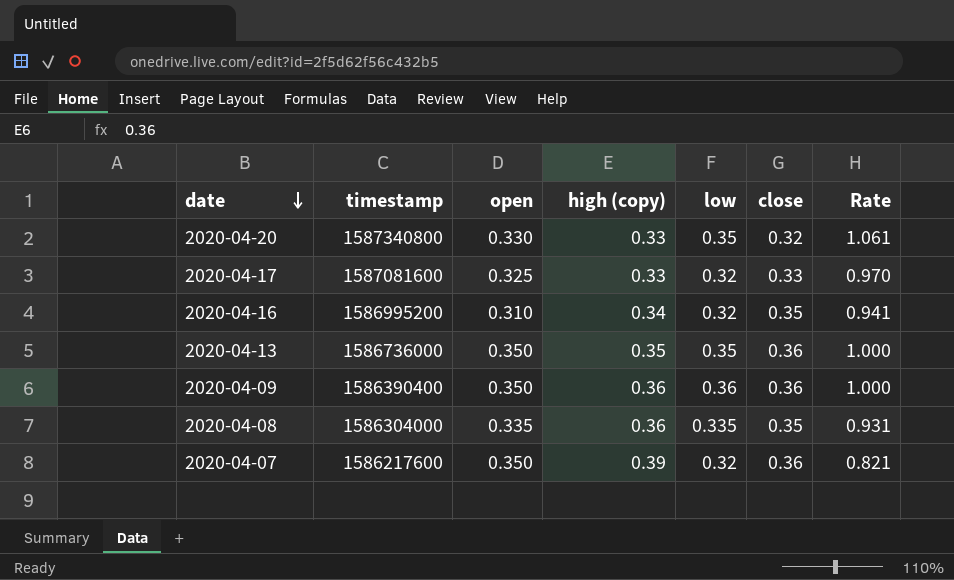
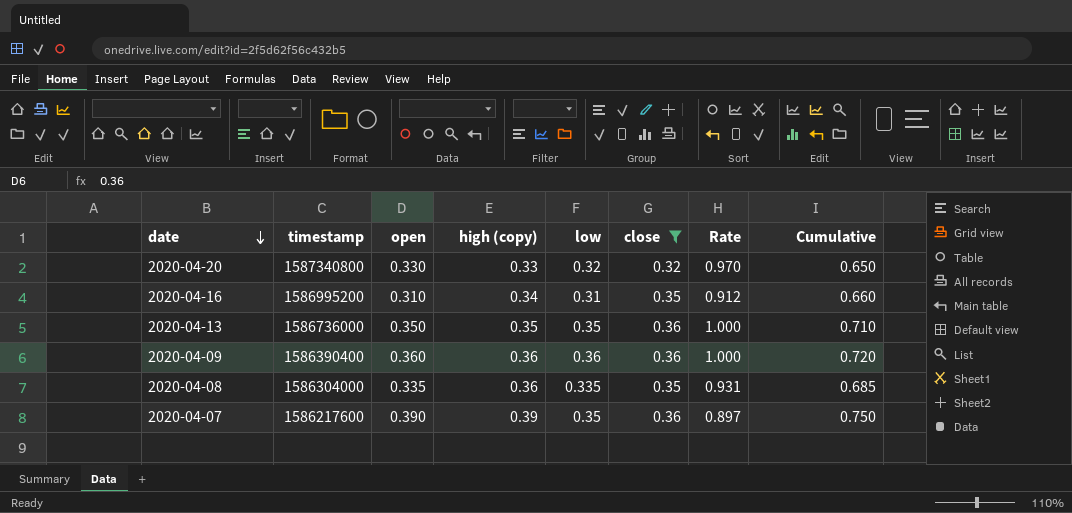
filter: none -> close != 0.33
column Cumulative | formula: none -> [open] + [close]
2020-04-20 | low: 0.35 -> 0.32
2020-04-20 | Rate: 1.061 -> 0.970
2020-04-16 | low: 0.32 -> 0.31
2020-04-16 | Rate: 0.941 -> 0.912
2020-04-09 | open: 0.350 -> 0.360
2020-04-07 | open: 0.350 -> 0.390
2020-04-07 | low: 0.32 -> 0.35
2020-04-07 | Rate: 0.821 -> 0.897

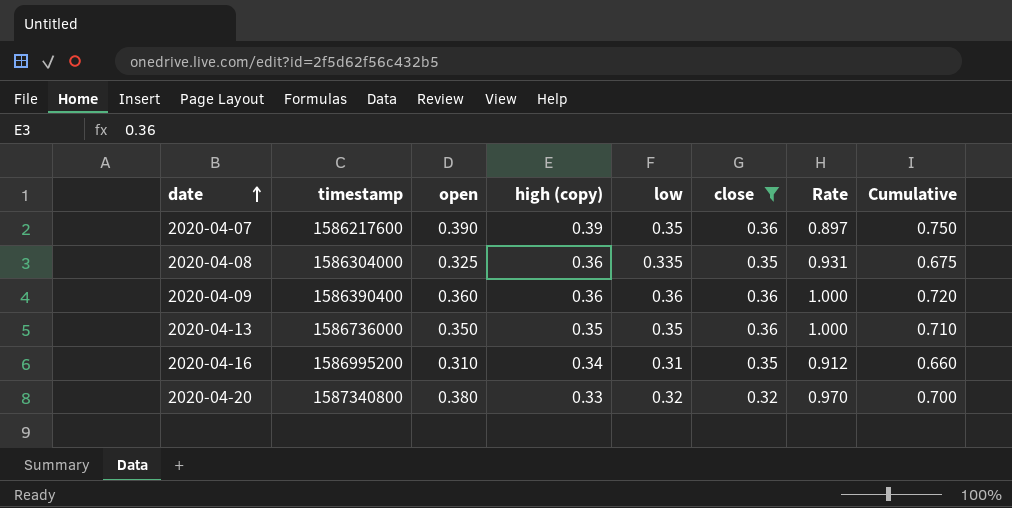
row order: date descending -> date ascending
2020-04-08 | open: 0.335 -> 0.325
2020-04-08 | Cumulative: 0.685 -> 0.675
2020-04-20 | open: 0.330 -> 0.380
2020-04-20 | Cumulative: 0.650 -> 0.700

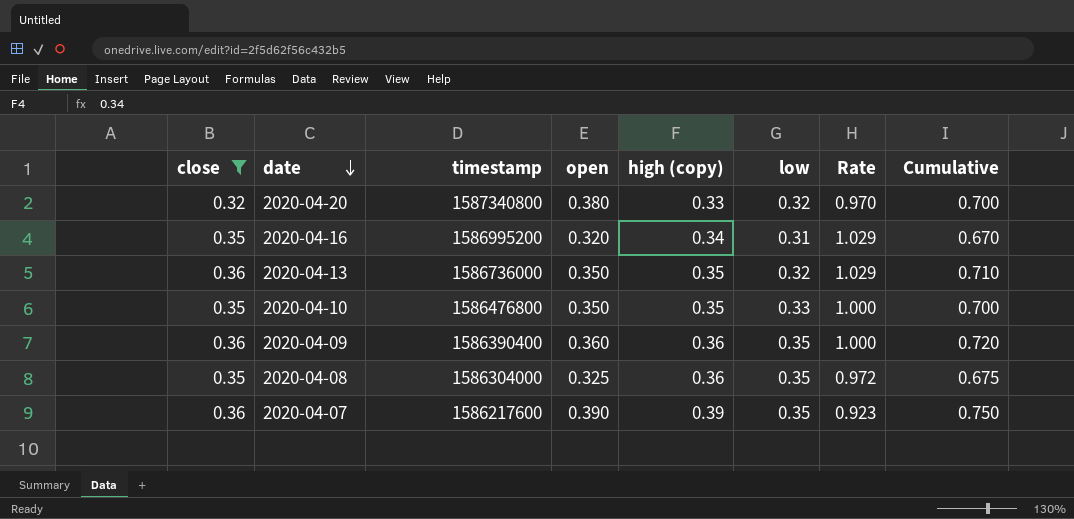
row order: date ascending -> date descending
column close | position: 6 -> 1
column Rate | formula: [low] / [high (copy)] -> [close] / [high (copy)]
2020-04-16 | open: 0.310 -> 0.320
2020-04-16 | Cumulative: 0.660 -> 0.670
2020-04-13 | low: 0.35 -> 0.32
row 2020-04-10: none -> 0.35 | 1586476800 | 0.350 | 0.35 | 0.33 | 1.000 | 0.700
2020-04-09 | low: 0.36 -> 0.35
2020-04-08 | low: 0.335 -> 0.35

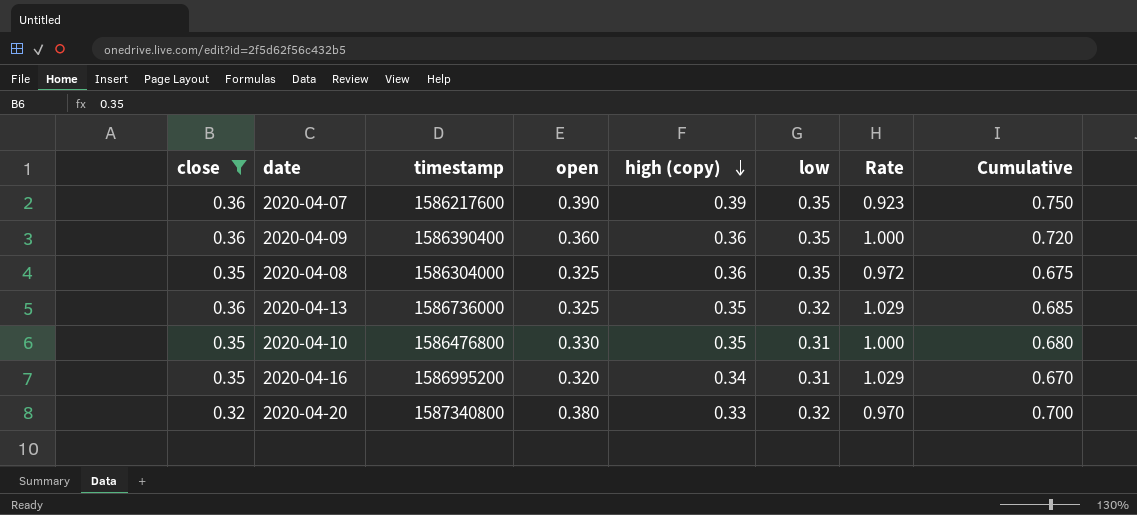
row order: date descending -> high (copy) descending
2020-04-13 | open: 0.350 -> 0.325
2020-04-13 | Cumulative: 0.710 -> 0.685
2020-04-10 | open: 0.350 -> 0.330
2020-04-10 | low: 0.33 -> 0.31
2020-04-10 | Cumulative: 0.700 -> 0.680

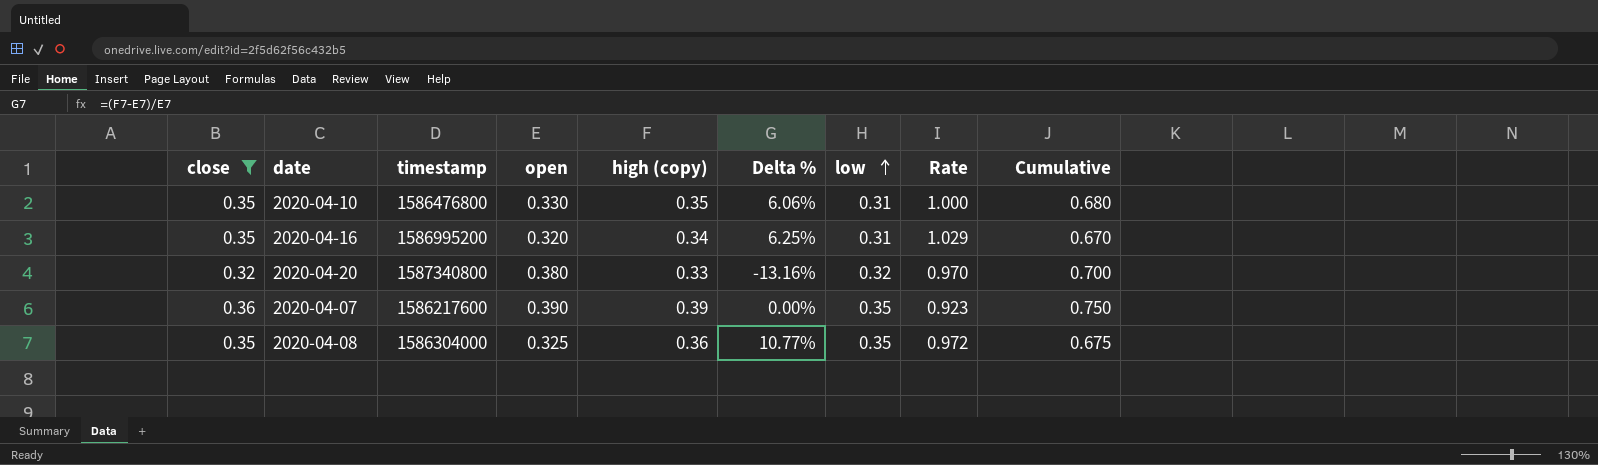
row order: high (copy) descending -> low ascending
column Delta % | formula: none -> ([high (copy)] - [open]) / [open]
row 2020-04-09: 0.36 | 1586390400 | 0.360 | 0.36 | 0.35 | 1.000 | 0.720 -> none
row 2020-04-13: 0.36 | 1586736000 | 0.325 | 0.35 | 0.32 | 1.029 | 0.685 -> none

